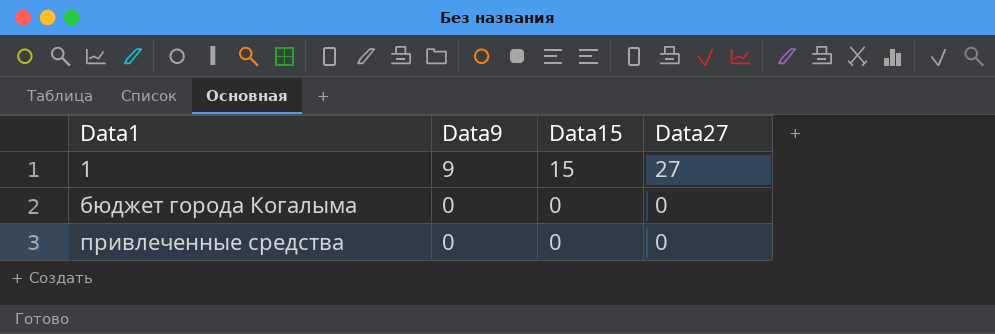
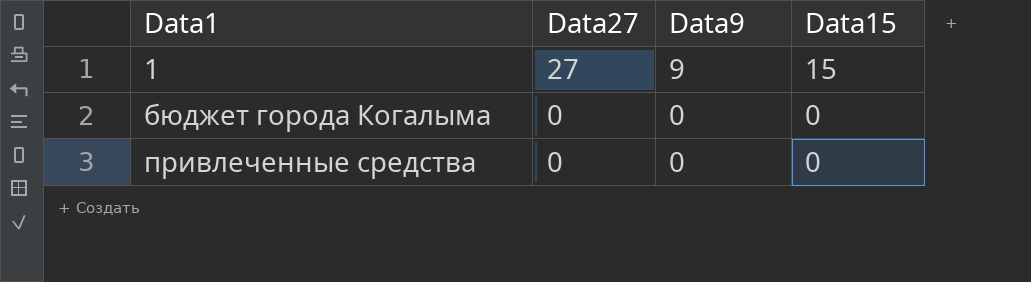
column Data27 | position: 4 -> 2

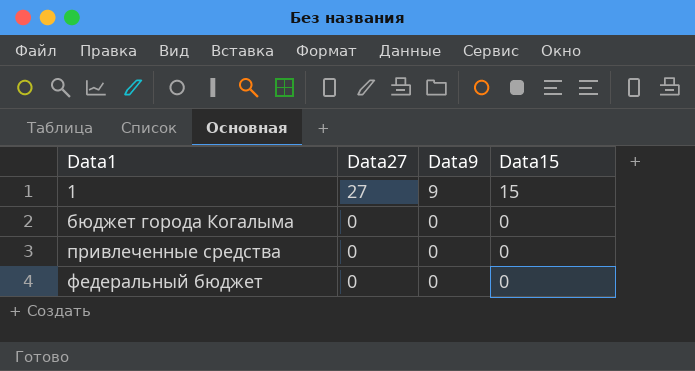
row федеральный бюджет: none -> 0 | 0 | 0

